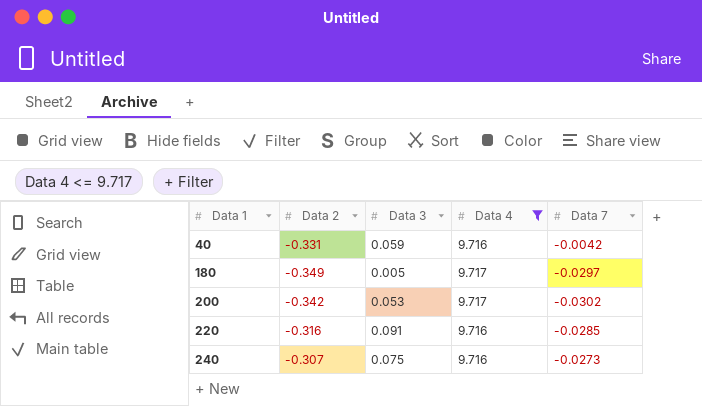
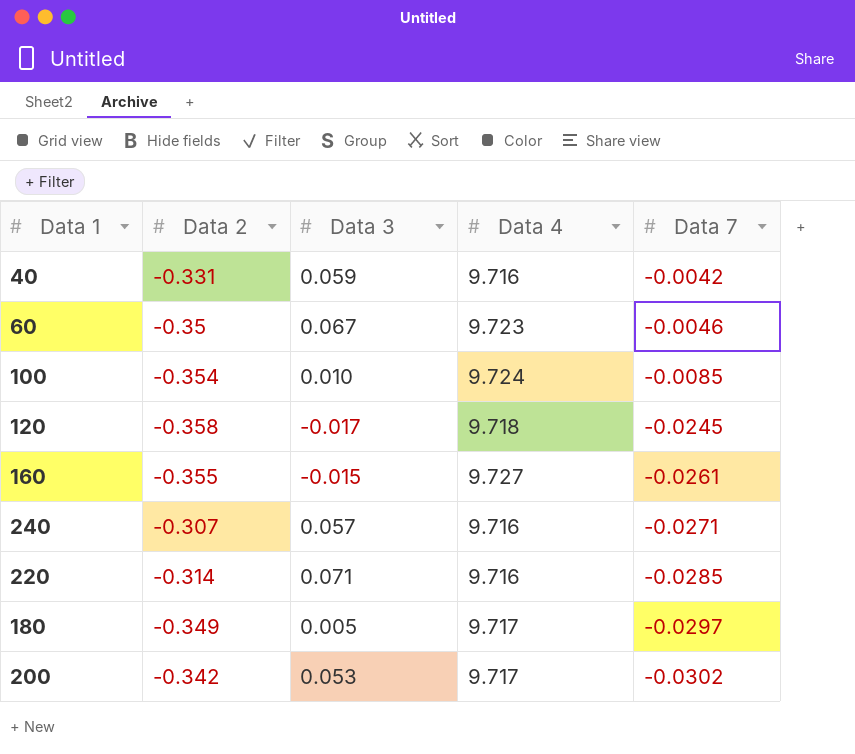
filter: Data 4 <= 9.717 -> none
row order: Data 1 ascending -> Data 7 descending
240 | Data 3: 0.075 -> 0.057
240 | Data 7: -0.0273 -> -0.0271
220 | Data 2: -0.316 -> -0.314
220 | Data 3: 0.091 -> 0.071

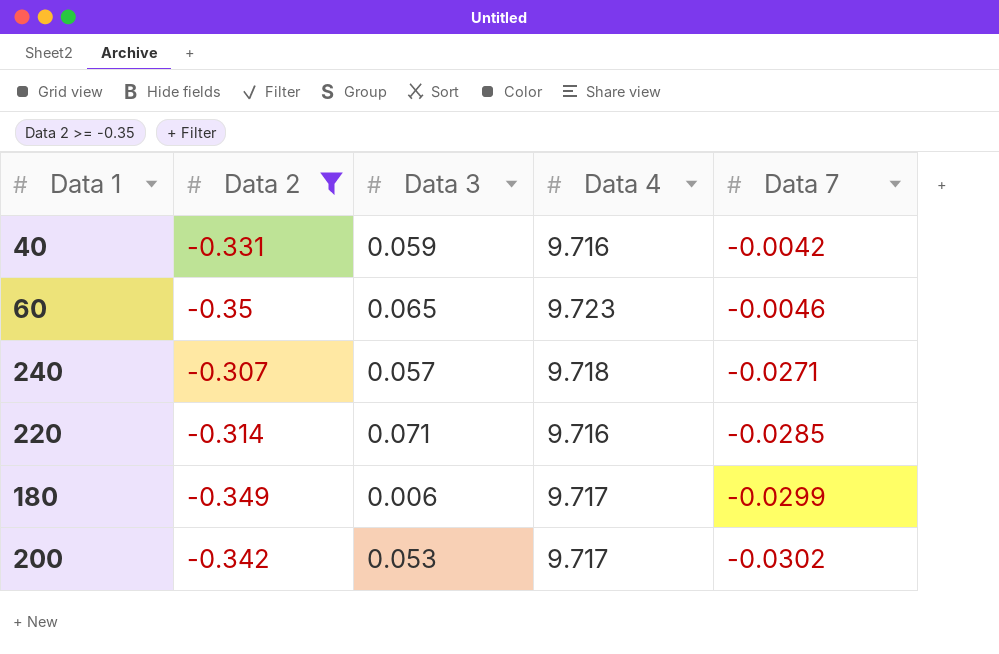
filter: none -> Data 2 >= -0.35
60 | Data 3: 0.067 -> 0.065
240 | Data 4: 9.716 -> 9.718
180 | Data 3: 0.005 -> 0.006
180 | Data 7: -0.0297 -> -0.0299

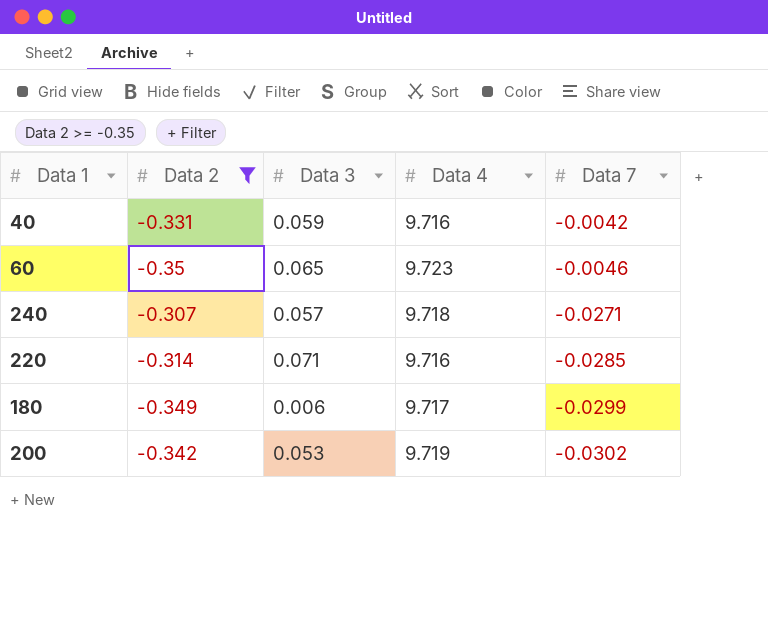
200 | Data 4: 9.717 -> 9.719

